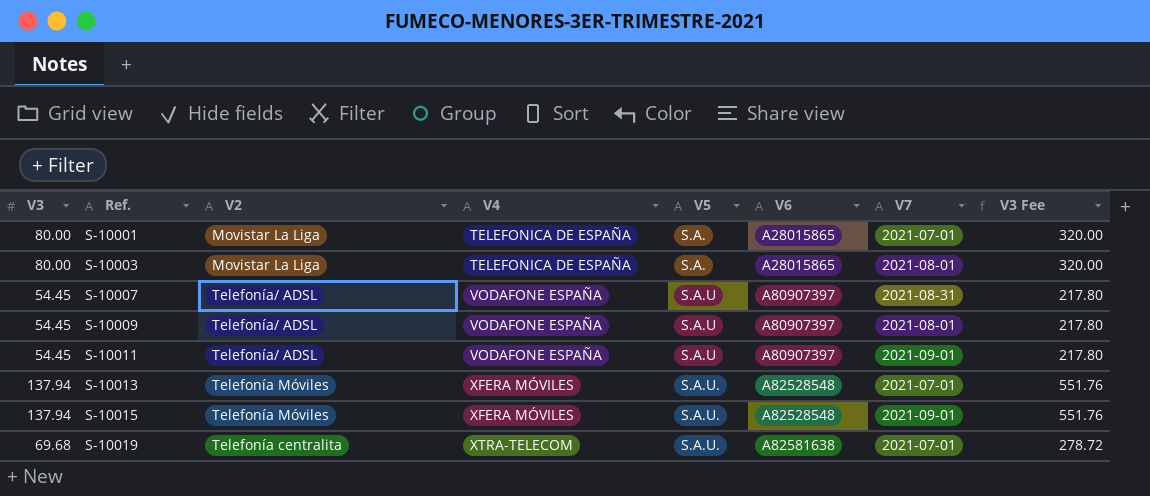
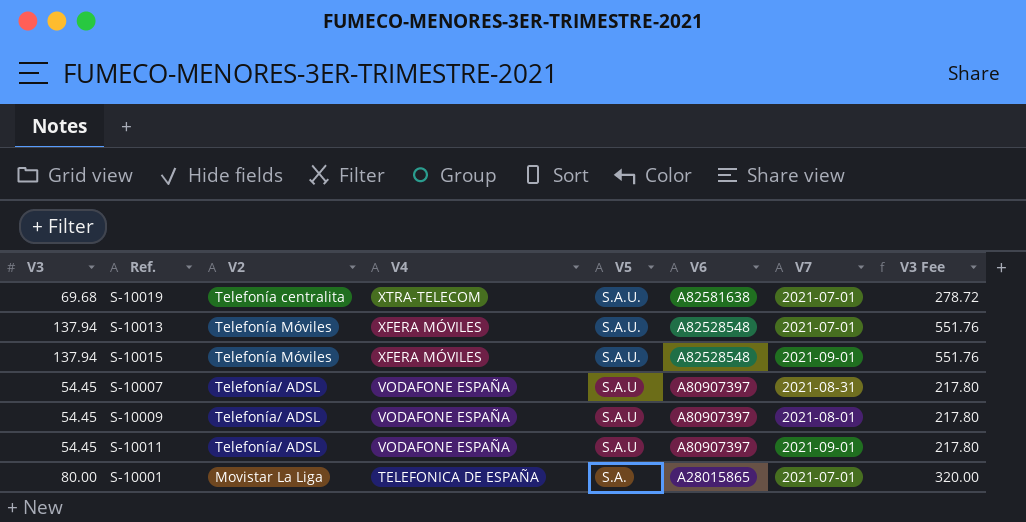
row order: Ref. ascending -> V4 descending
row S-10003: 80.00 | Movistar La Liga | TELEFONICA DE ESPAÑA | S.A. | A28015865 | 2021-08-01 | 320.00 -> none

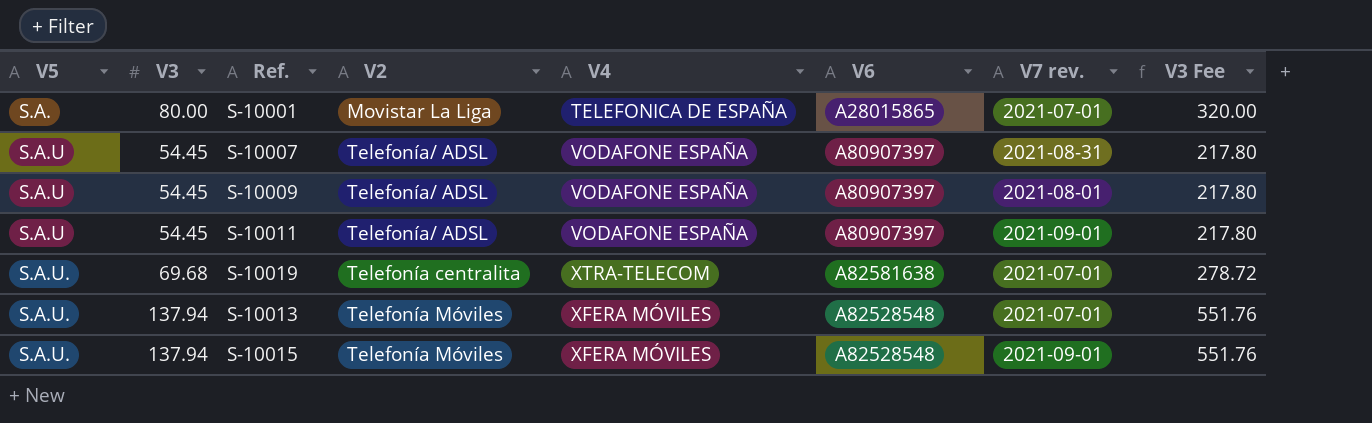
row order: V4 descending -> V5 ascending
column V5 | position: 5 -> 1
column name: V7 -> V7 rev.

